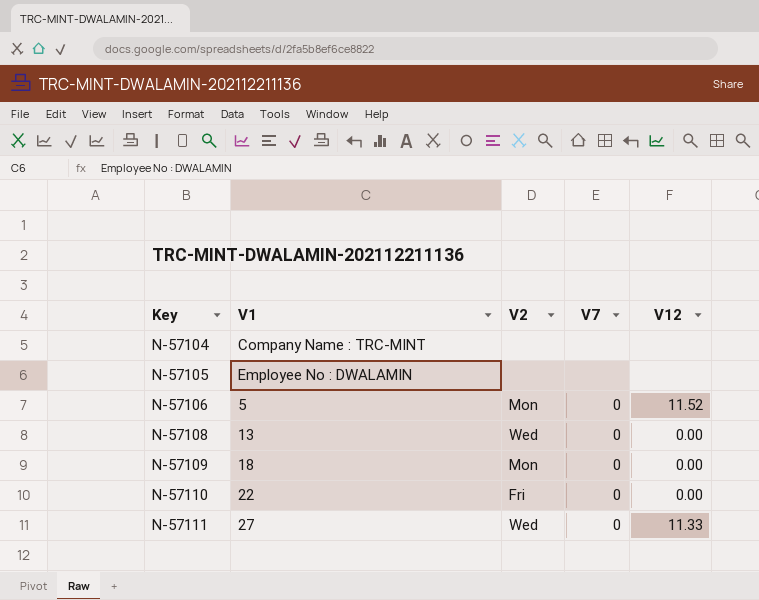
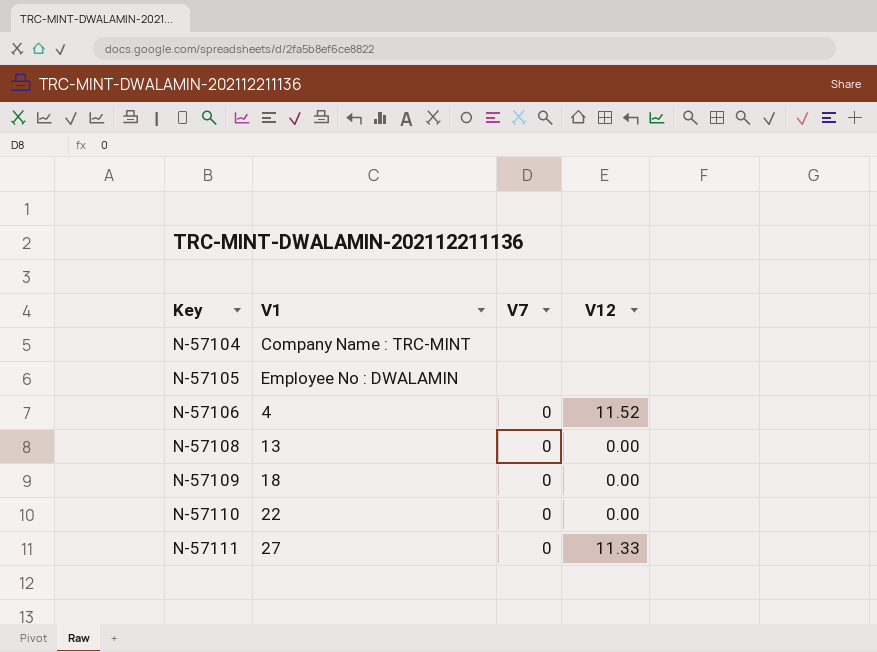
column V2 | position: 3 -> none
N-57106 | V1: 5 -> 4

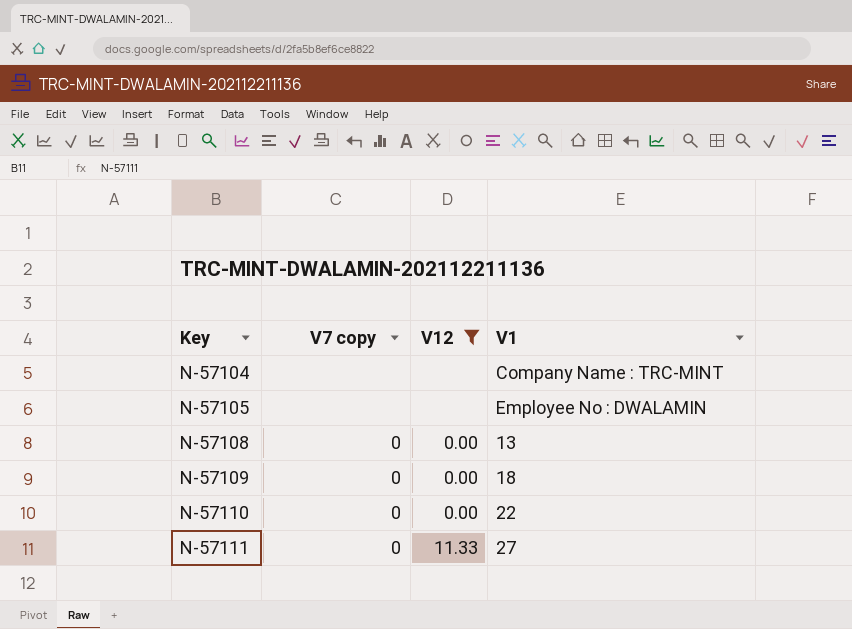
filter: none -> V12 != 11.52
column name: V7 -> V7 copy
column V1 | position: 2 -> 4

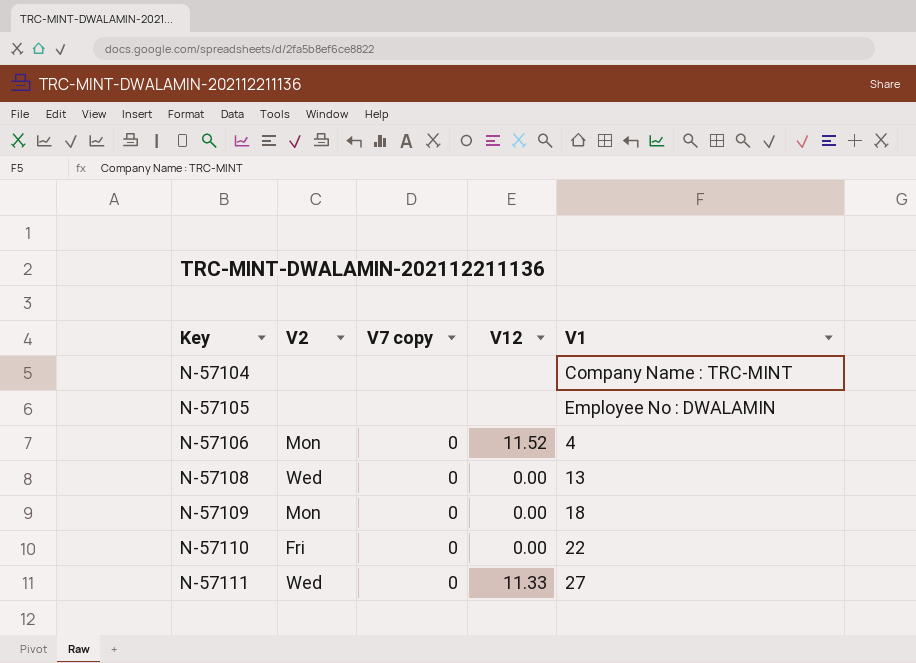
filter: V12 != 11.52 -> none
column V2 | position: none -> 2

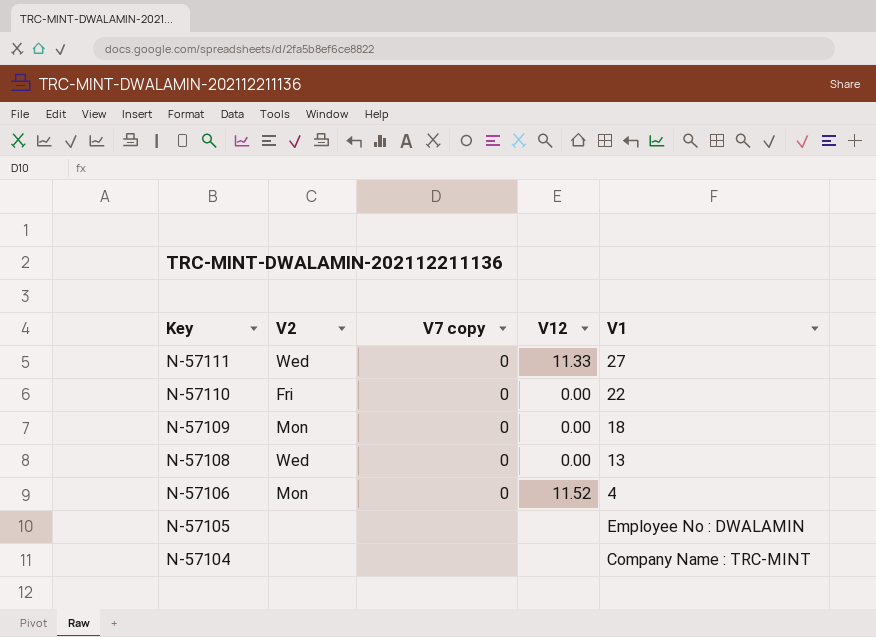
row order: Key ascending -> Key descending

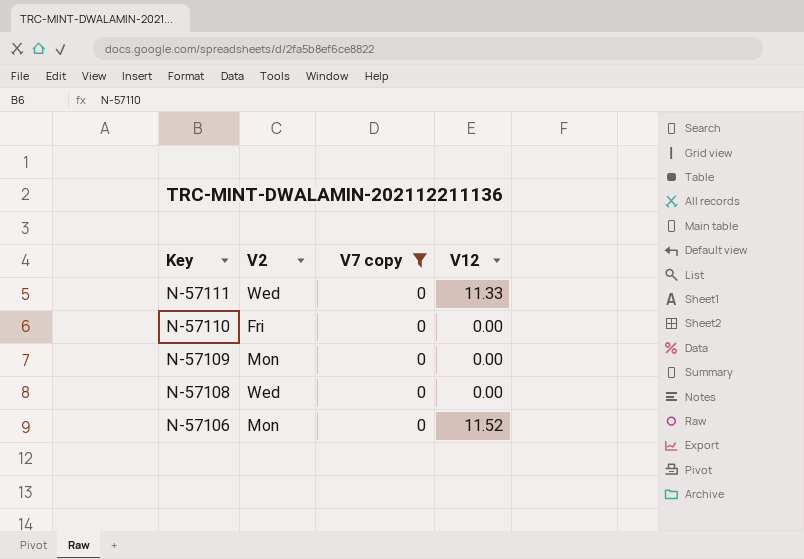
filter: none -> V7 copy = 0
column V1 | position: 5 -> none

